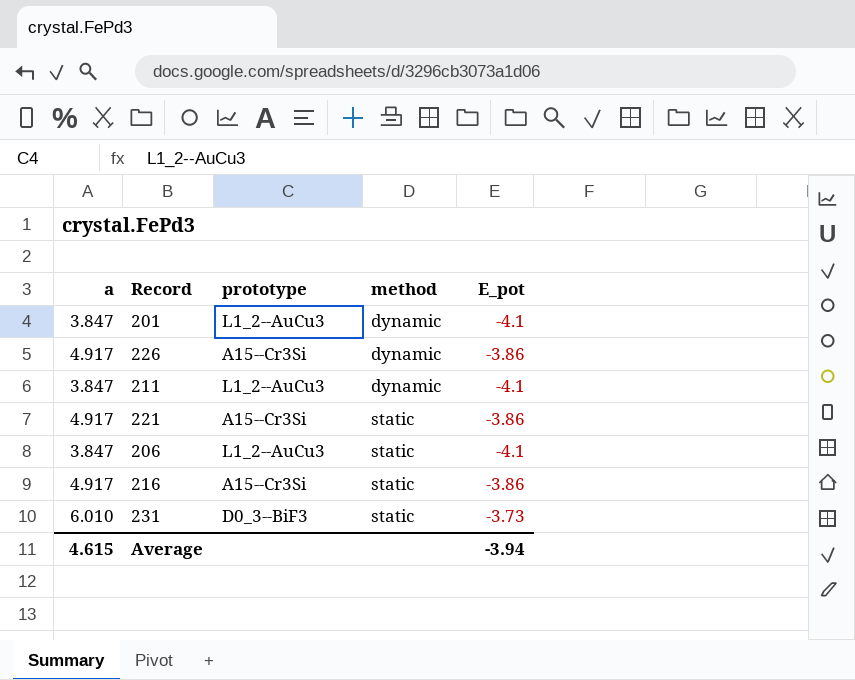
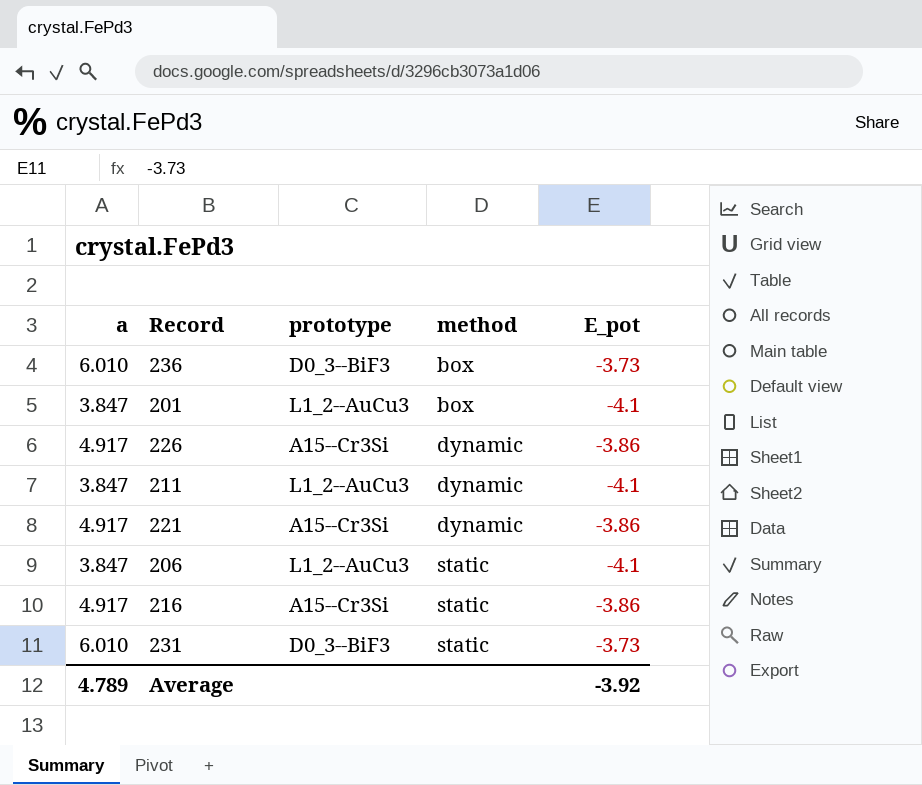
row 236: none -> 6.010 | D0_3--BiF3 | box | -3.73
201 | method: dynamic -> box
221 | method: static -> dynamic
Average | a: 4.615 -> 4.789
Average | E_pot: -3.94 -> -3.92

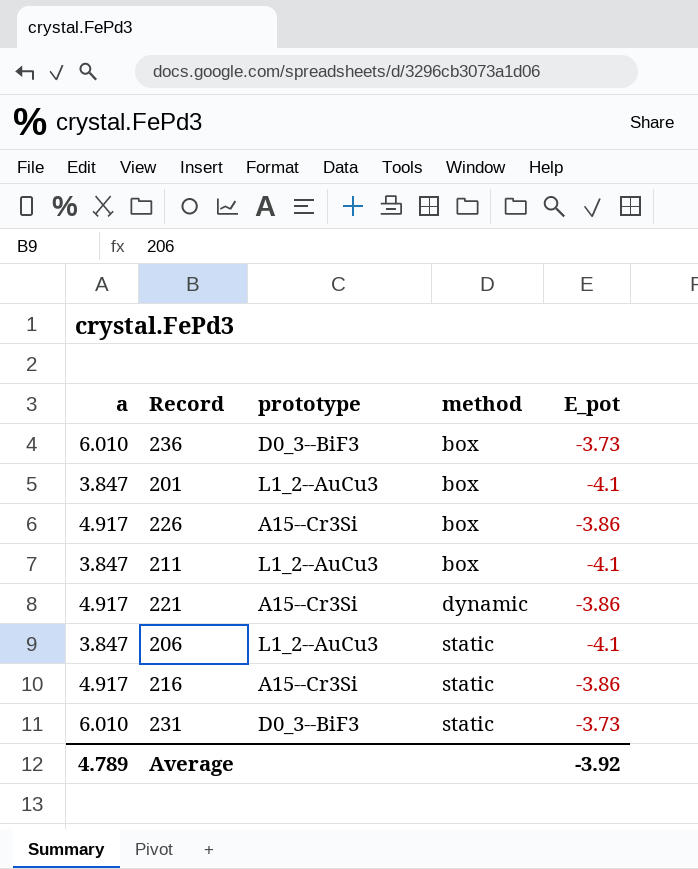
226 | method: dynamic -> box
211 | method: dynamic -> box

